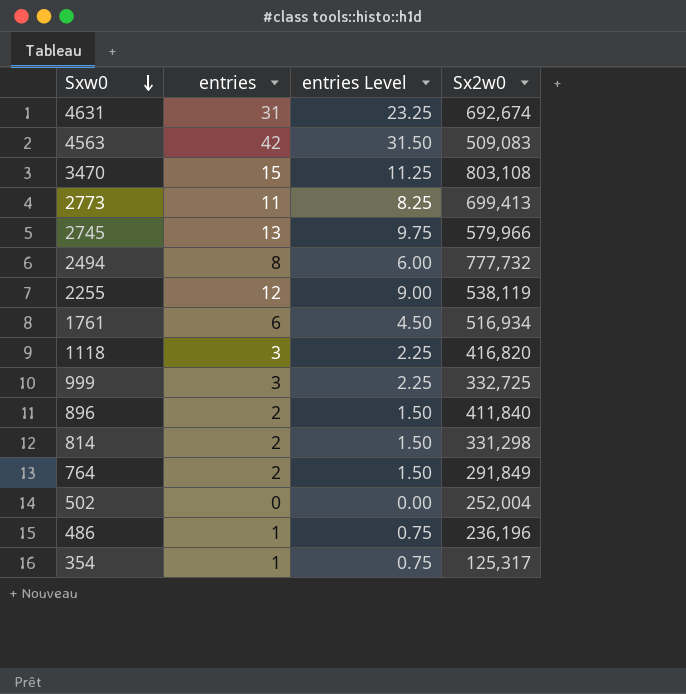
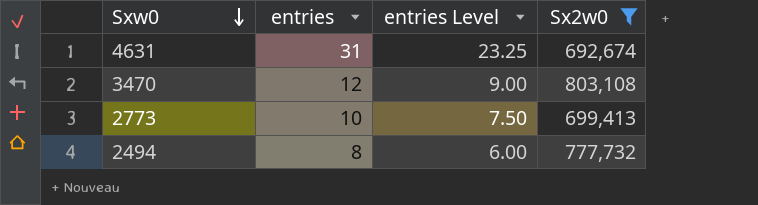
filter: none -> Sx2w0 >= 692,674
3470 | entries: 15 -> 12
3470 | entries Level: 11.25 -> 9.00
2773 | entries: 11 -> 10
2773 | entries Level: 8.25 -> 7.50

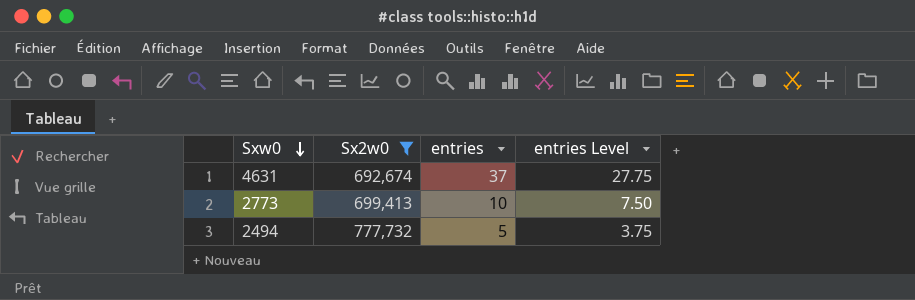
column Sx2w0 | position: 4 -> 2
row 3470: 12 | 9.00 | 803,108 -> none
4631 | entries: 31 -> 37
4631 | entries Level: 23.25 -> 27.75
2494 | entries: 8 -> 5
2494 | entries Level: 6.00 -> 3.75

